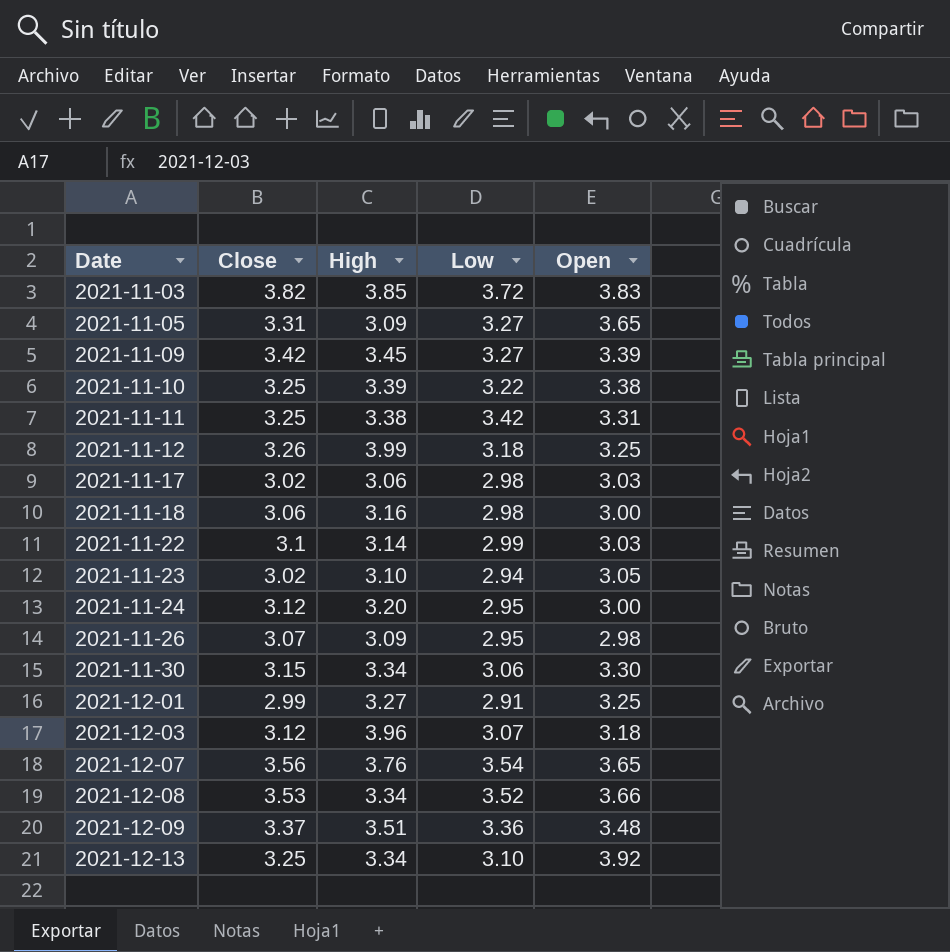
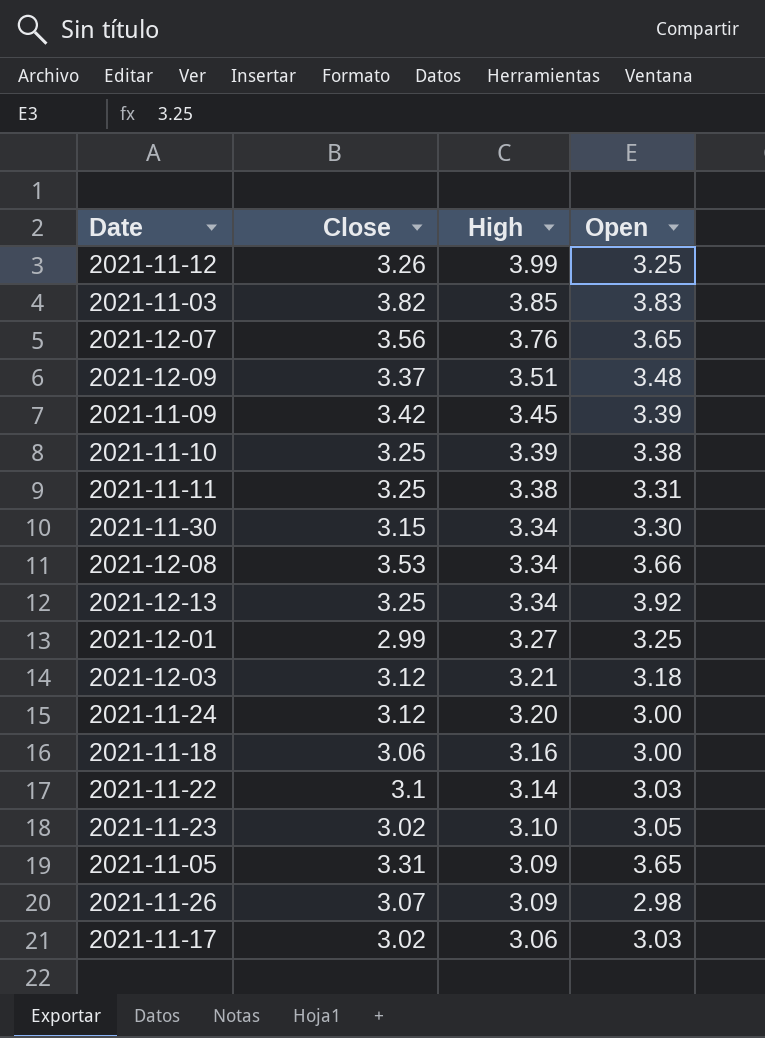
row order: Date ascending -> High descending
column Low | position: 4 -> none
2021-12-03 | High: 3.96 -> 3.21

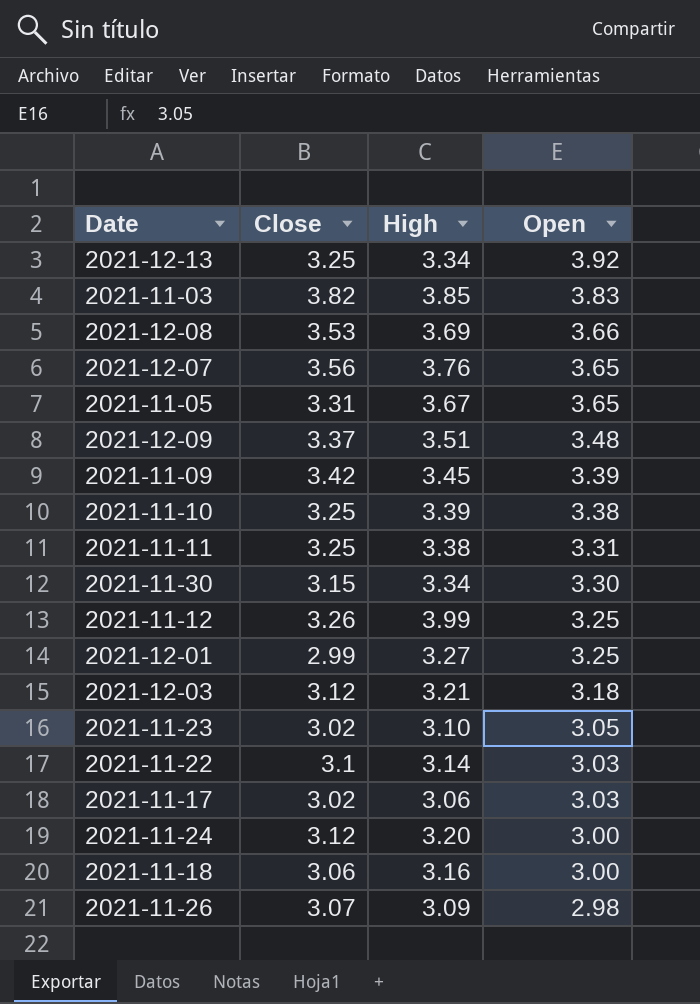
row order: High descending -> Open descending
2021-12-08 | High: 3.34 -> 3.69
2021-11-05 | High: 3.09 -> 3.67

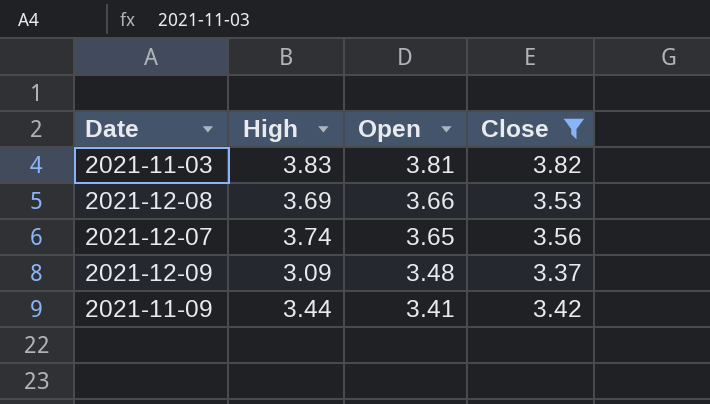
filter: none -> Close >= 3.37
column Close | position: 2 -> 4
2021-11-03 | High: 3.85 -> 3.83
2021-11-03 | Open: 3.83 -> 3.81
2021-12-07 | High: 3.76 -> 3.74
2021-12-09 | High: 3.51 -> 3.09
2021-11-09 | High: 3.45 -> 3.44
2021-11-09 | Open: 3.39 -> 3.41

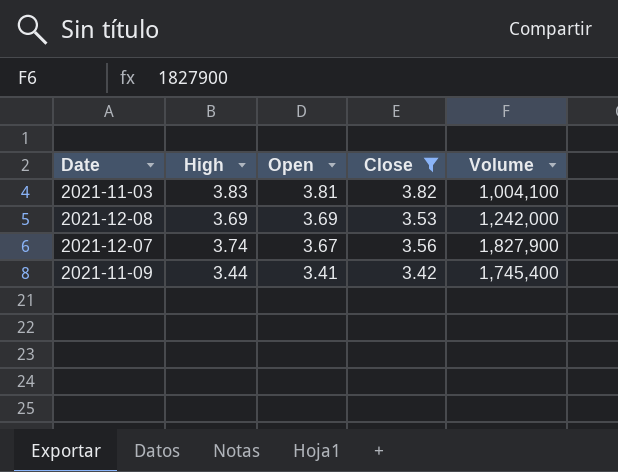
column Volume | position: none -> 5
row 2021-12-09: 3.09 | 3.48 | 3.37 -> none
2021-12-08 | Open: 3.66 -> 3.69
2021-12-07 | Open: 3.65 -> 3.67

